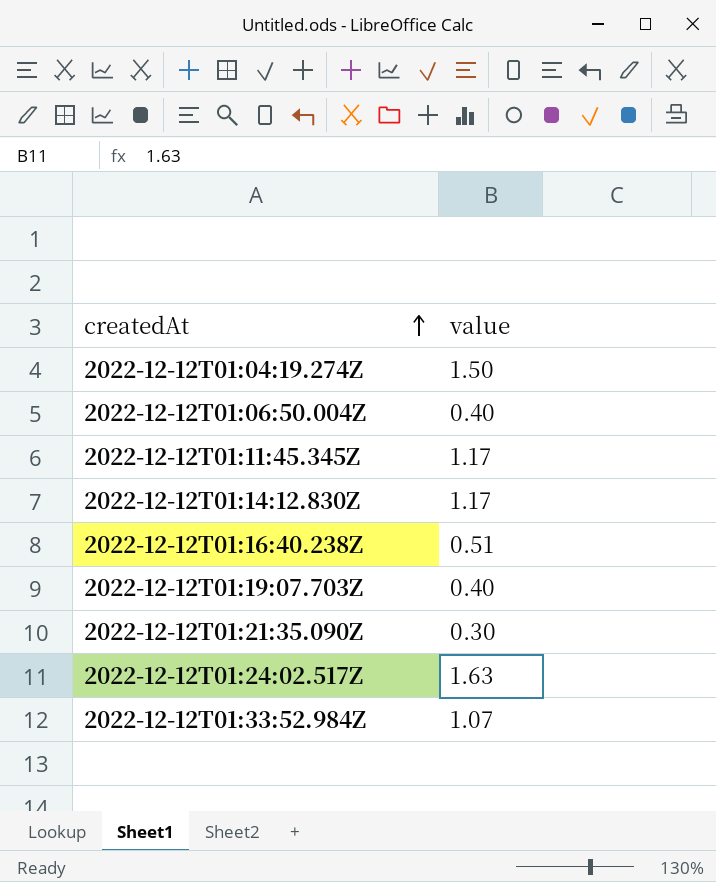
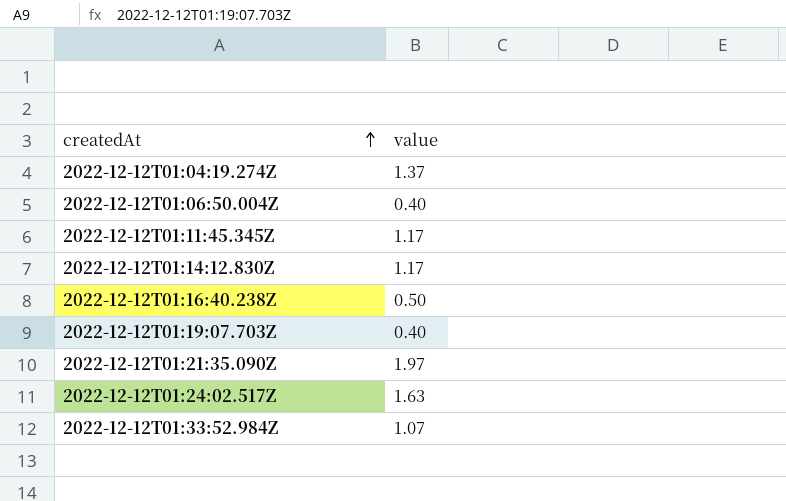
2022-12-12T01:04:19.274Z | value: 1.50 -> 1.37
2022-12-12T01:16:40.238Z | value: 0.51 -> 0.50
2022-12-12T01:21:35.090Z | value: 0.30 -> 1.97

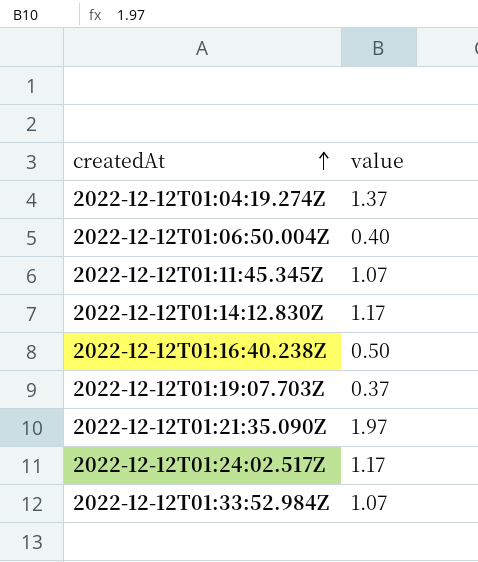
2022-12-12T01:11:45.345Z | value: 1.17 -> 1.07
2022-12-12T01:19:07.703Z | value: 0.40 -> 0.37
2022-12-12T01:24:02.517Z | value: 1.63 -> 1.17

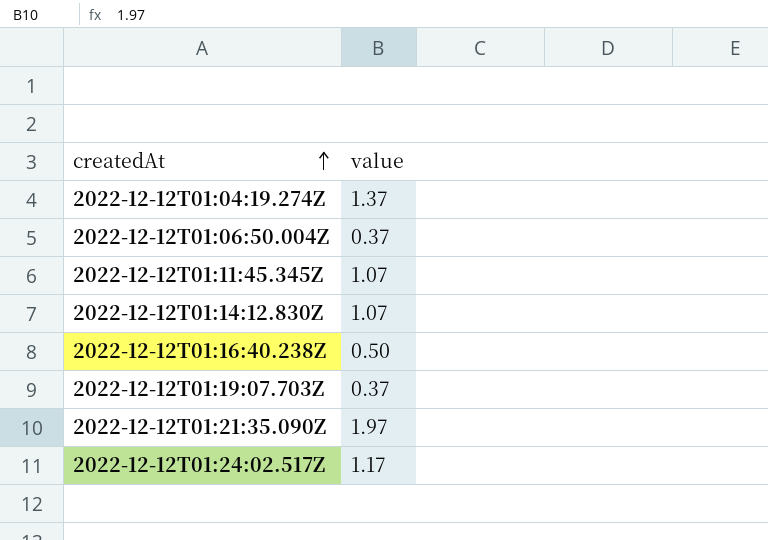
row 2022-12-12T01:33:52.984Z: 1.07 -> none
2022-12-12T01:06:50.004Z | value: 0.40 -> 0.37
2022-12-12T01:14:12.830Z | value: 1.17 -> 1.07

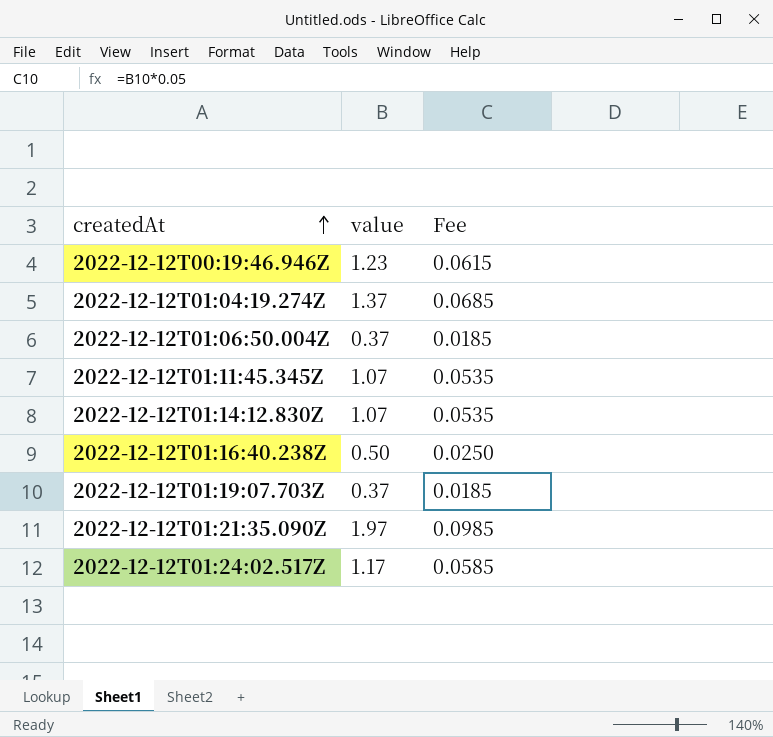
column Fee | formula: none -> [value] * 0.05
row 2022-12-12T00:19:46.946Z: none -> 1.23 | 0.0615

